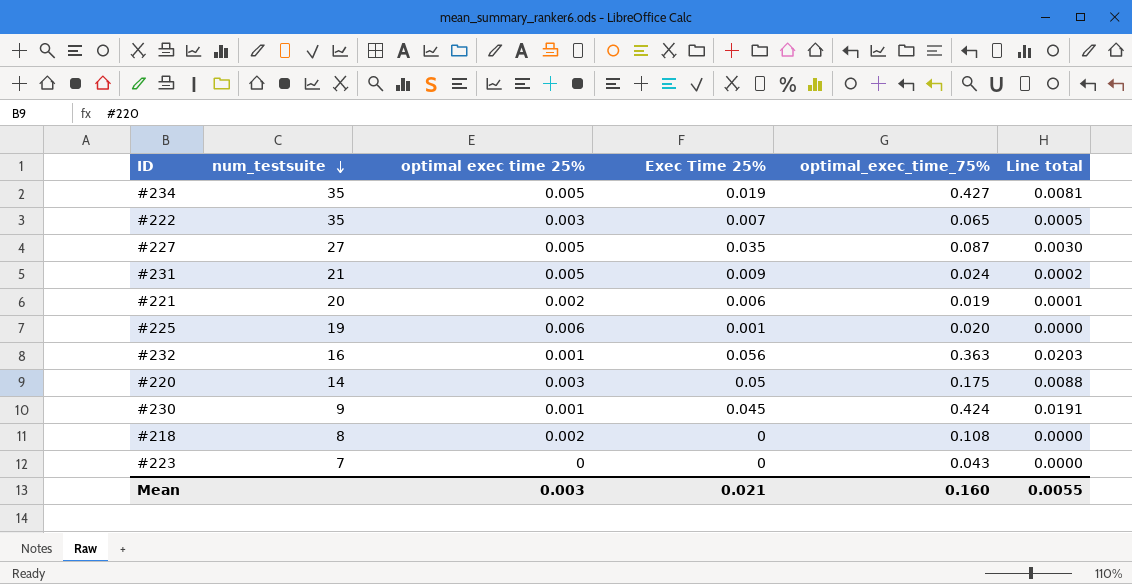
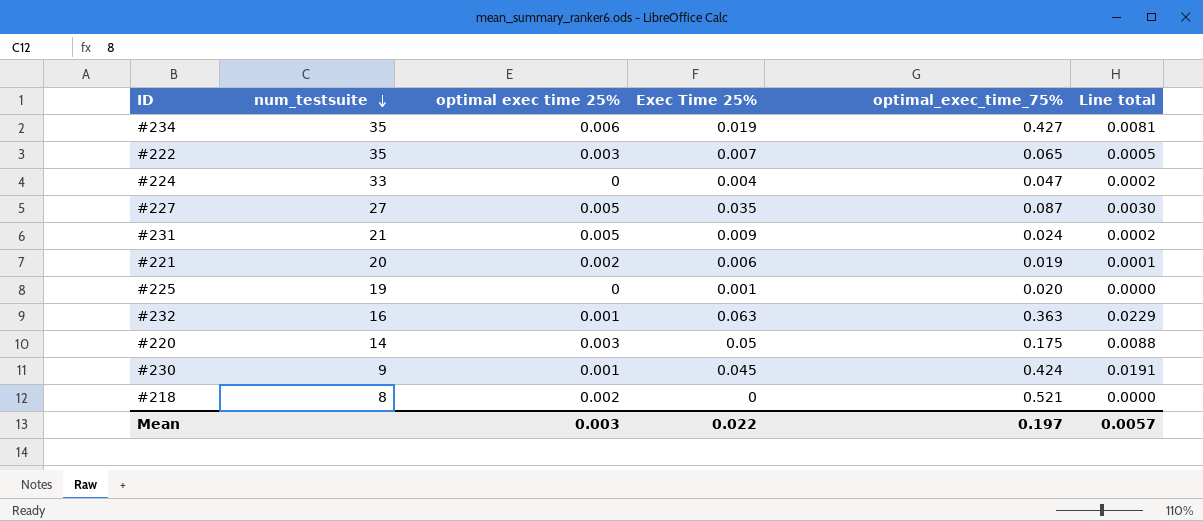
row #223: 7 | 0 | 0 | 0.043 | 0.0000 -> none
#234 | optimal exec time 25%: 0.005 -> 0.006
row #224: none -> 33 | 0 | 0.004 | 0.047 | 0.0002
#225 | optimal exec time 25%: 0.006 -> 0
#232 | Exec Time 25%: 0.056 -> 0.063
#232 | Line total: 0.0203 -> 0.0229
#218 | optimal_exec_time_75%: 0.108 -> 0.521
Mean | Exec Time 25%: 0.021 -> 0.022
Mean | optimal_exec_time_75%: 0.160 -> 0.197
Mean | Line total: 0.0055 -> 0.0057

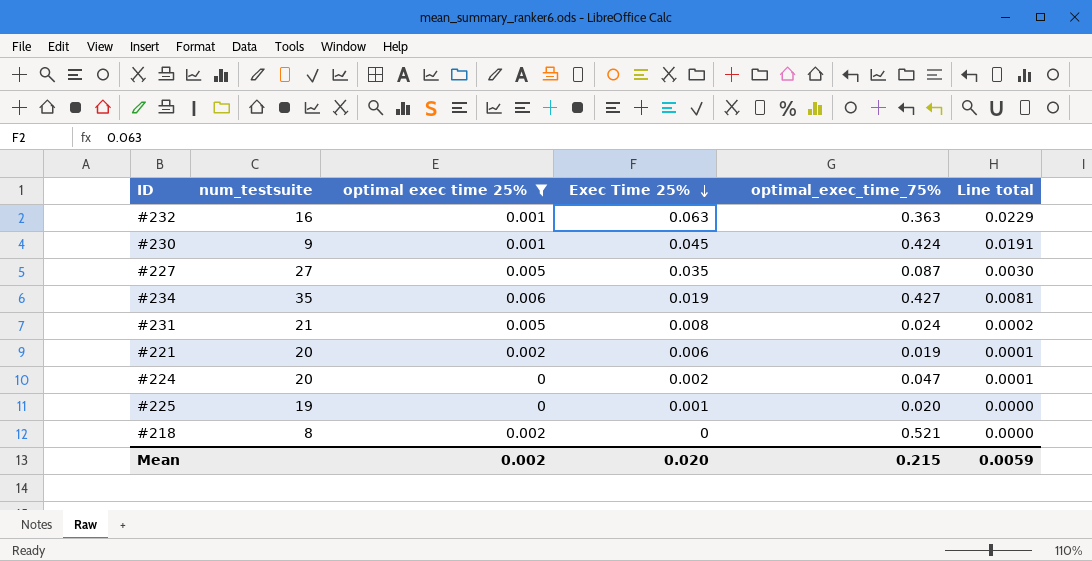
filter: none -> optimal exec time 25% != 0.003
row order: num_testsuite descending -> Exec Time 25% descending
#231 | Exec Time 25%: 0.009 -> 0.008
#224 | num_testsuite: 33 -> 20
#224 | Exec Time 25%: 0.004 -> 0.002
#224 | Line total: 0.0002 -> 0.0001
Mean | optimal exec time 25%: 0.003 -> 0.002
Mean | Exec Time 25%: 0.022 -> 0.020
Mean | optimal_exec_time_75%: 0.197 -> 0.215
Mean | Line total: 0.0057 -> 0.0059

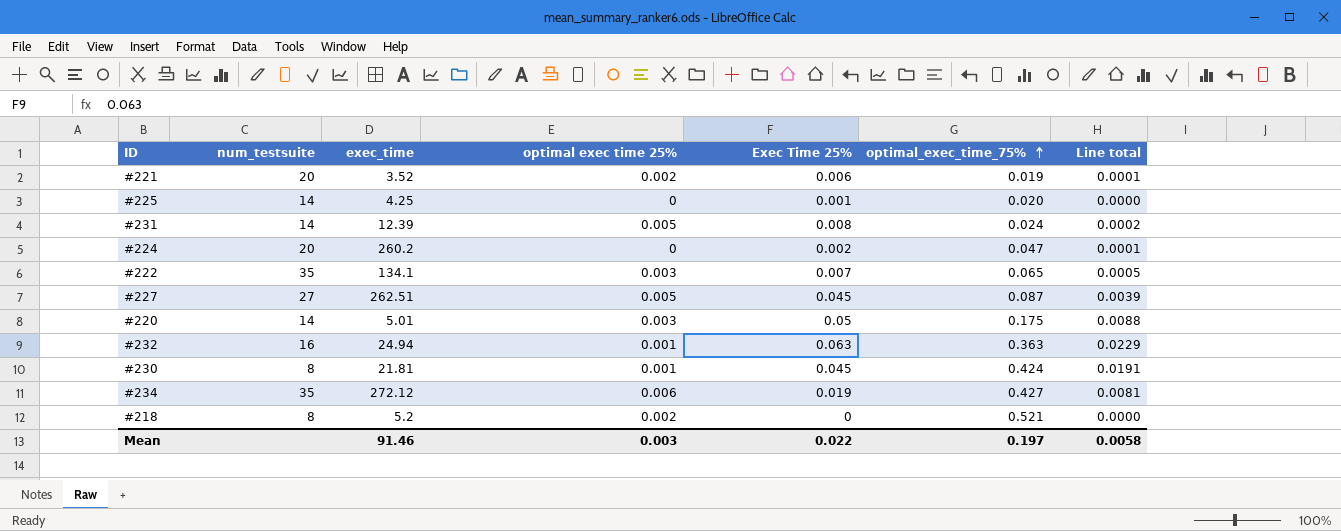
filter: optimal exec time 25% != 0.003 -> none
row order: Exec Time 25% descending -> optimal_exec_time_75% ascending
column exec_time | position: none -> 3
#225 | num_testsuite: 19 -> 14
#231 | num_testsuite: 21 -> 14
#227 | Exec Time 25%: 0.035 -> 0.045
#227 | Line total: 0.0030 -> 0.0039
#230 | num_testsuite: 9 -> 8
Mean | optimal exec time 25%: 0.002 -> 0.003
Mean | Exec Time 25%: 0.020 -> 0.022
Mean | optimal_exec_time_75%: 0.215 -> 0.197
Mean | Line total: 0.0059 -> 0.0058

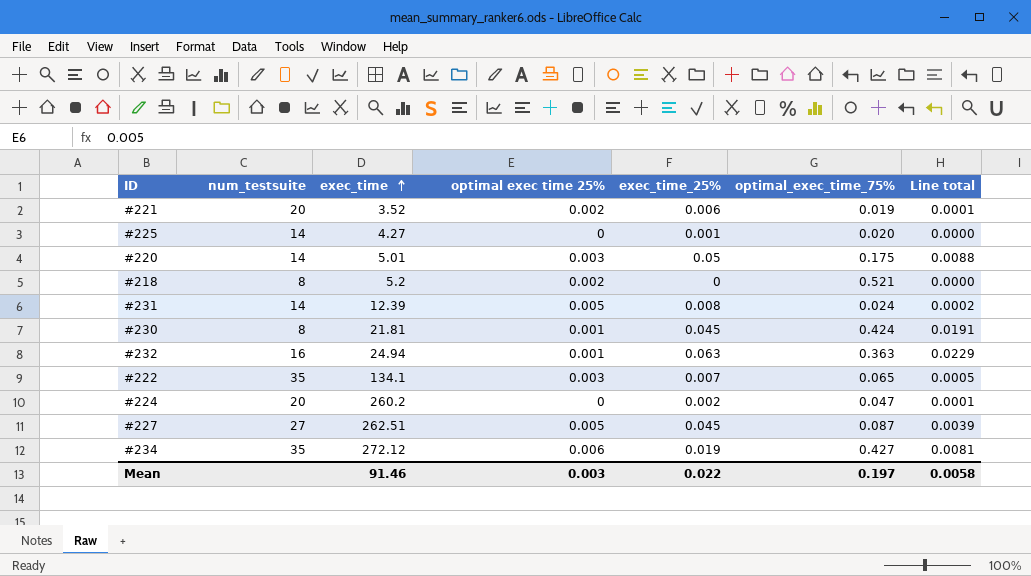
row order: optimal_exec_time_75% ascending -> exec_time ascending
column name: Exec Time 25% -> exec_time_25%
#225 | exec_time: 4.25 -> 4.27

